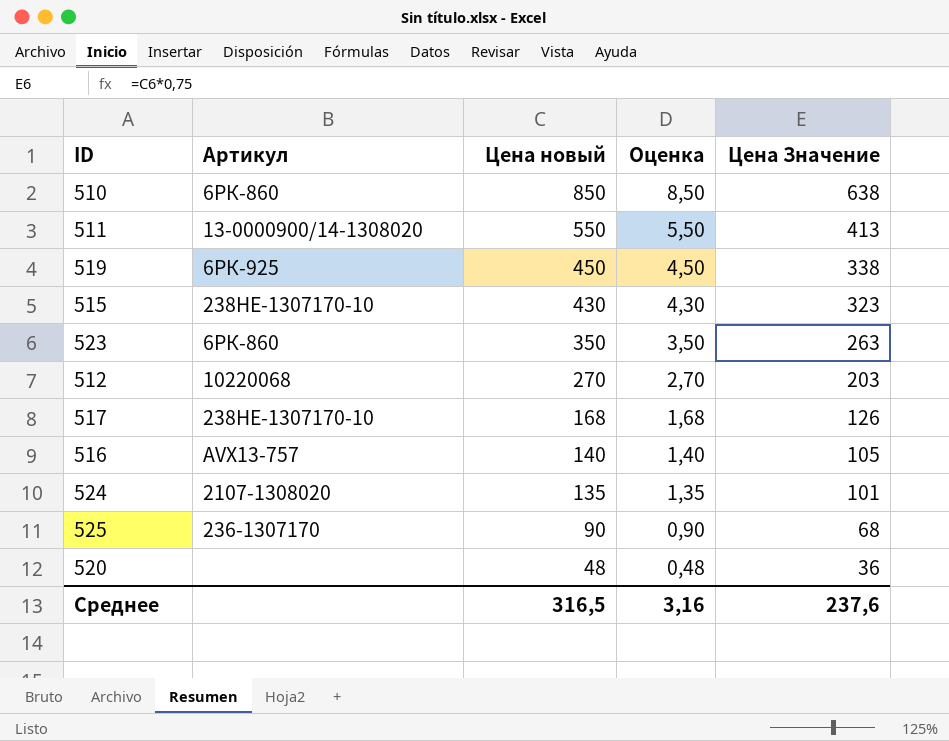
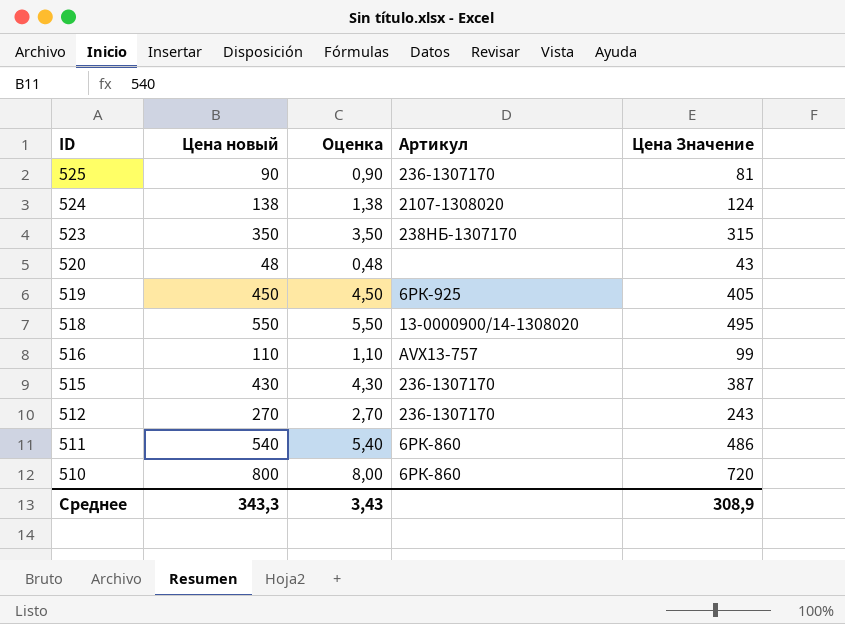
row order: Цена новый descending -> ID descending
column Артикул | position: 2 -> 4
column Цена Значение | formula: [Цена новый] * 0,75 -> [Цена новый] * 0,9
row 517: 238НЕ-1307170-10 | 168 | 1,68 | 126 -> none
524 | Цена новый: 135 -> 138
524 | Оценка: 1,35 -> 1,38
523 | Артикул: 6РК-860 -> 238НБ-1307170
row 518: none -> 550 | 5,50 | 13-0000900/14-1308020 | 495
516 | Цена новый: 140 -> 110
516 | Оценка: 1,40 -> 1,10
515 | Артикул: 238НЕ-1307170-10 -> 236-1307170
512 | Артикул: 10220068 -> 236-1307170
511 | Цена новый: 550 -> 540
511 | Оценка: 5,50 -> 5,40
511 | Артикул: 13-0000900/14-1308020 -> 6РК-860
510 | Цена новый: 850 -> 800
510 | Оценка: 8,50 -> 8,00
Среднее | Цена новый: 316,5 -> 343,3
Среднее | Оценка: 3,16 -> 3,43
Среднее | Цена Значение: 237,6 -> 308,9

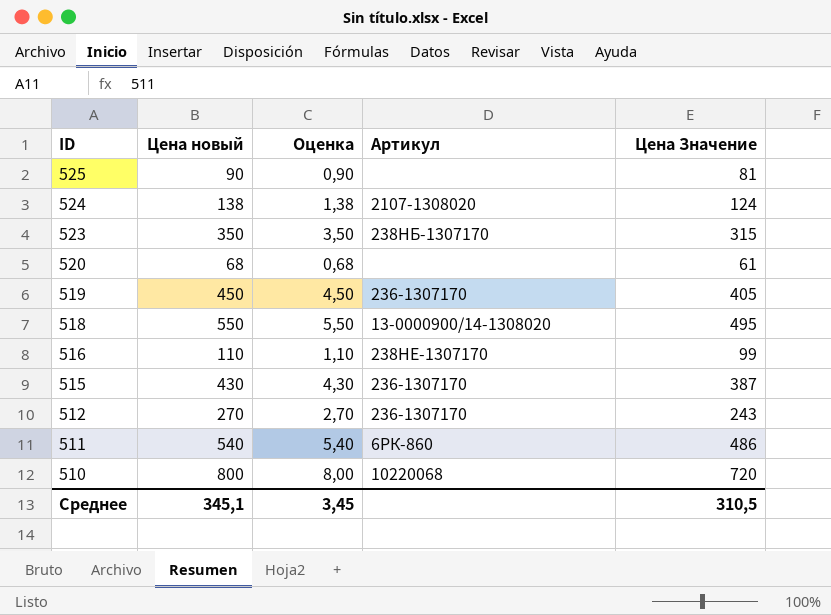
525 | Артикул: 236-1307170 -> none
520 | Цена новый: 48 -> 68
520 | Оценка: 0,48 -> 0,68
520 | Цена Значение: 43 -> 61
519 | Артикул: 6РК-925 -> 236-1307170
516 | Артикул: AVX13-757 -> 238НЕ-1307170
510 | Артикул: 6РК-860 -> 10220068
Среднее | Цена новый: 343,3 -> 345,1
Среднее | Оценка: 3,43 -> 3,45
Среднее | Цена Значение: 308,9 -> 310,5

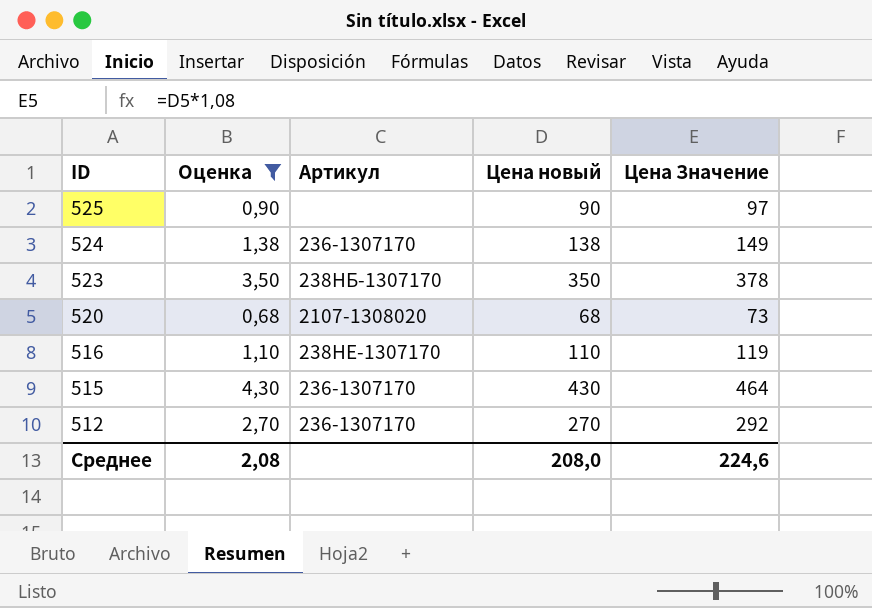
filter: none -> Оценка <= 4,30
column Цена новый | position: 2 -> 4
column Цена Значение | formula: [Цена новый] * 0,9 -> [Цена новый] * 1,08
524 | Артикул: 2107-1308020 -> 236-1307170
520 | Артикул: none -> 2107-1308020
Среднее | Оценка: 3,45 -> 2,08
Среднее | Цена новый: 345,1 -> 208,0
Среднее | Цена Значение: 310,5 -> 224,6

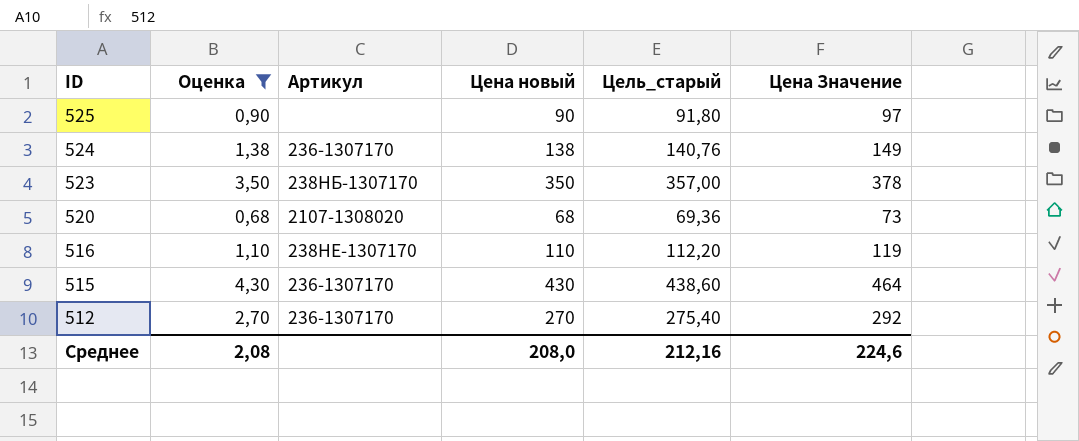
column Цель_старый | formula: none -> [Цена новый] * 1,02

